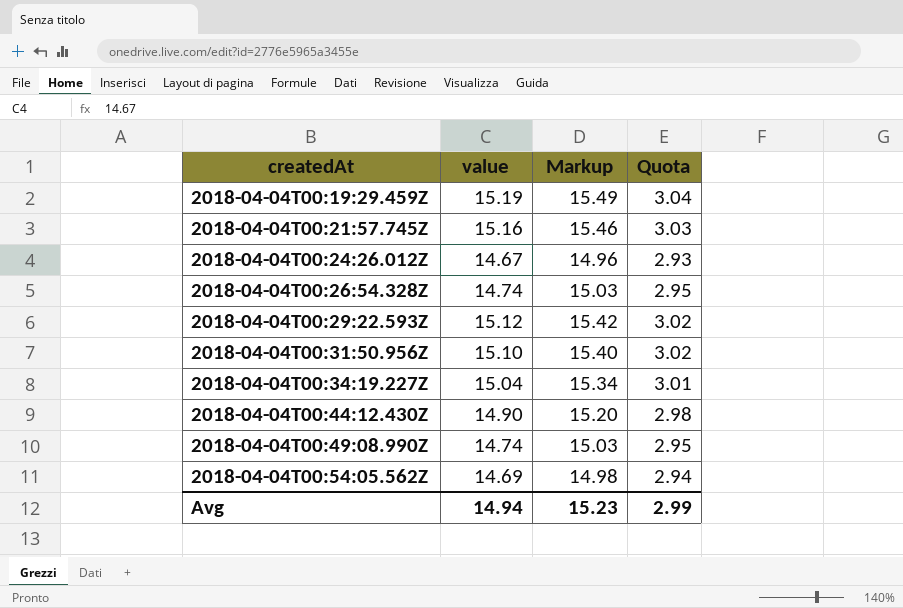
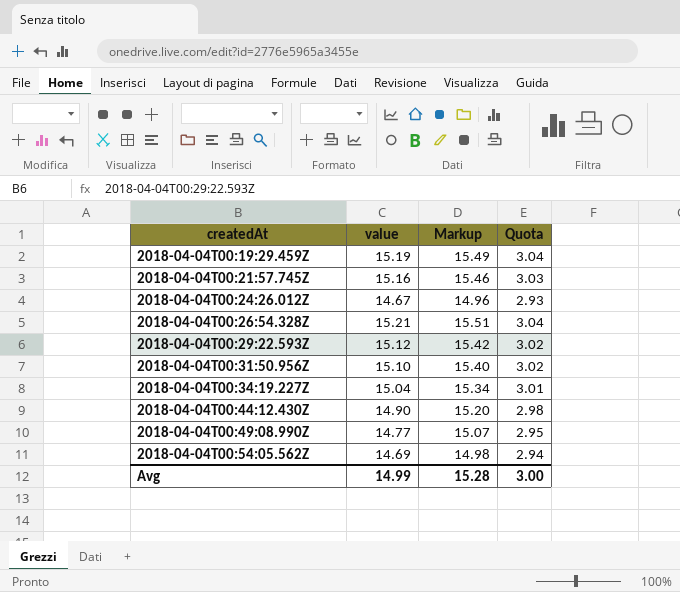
2018-04-04T00:26:54.328Z | value: 14.74 -> 15.21
2018-04-04T00:26:54.328Z | Markup: 15.03 -> 15.51
2018-04-04T00:26:54.328Z | Quota: 2.95 -> 3.04
2018-04-04T00:49:08.990Z | value: 14.74 -> 14.77
2018-04-04T00:49:08.990Z | Markup: 15.03 -> 15.07
Avg | value: 14.94 -> 14.99
Avg | Markup: 15.23 -> 15.28
Avg | Quota: 2.99 -> 3.00

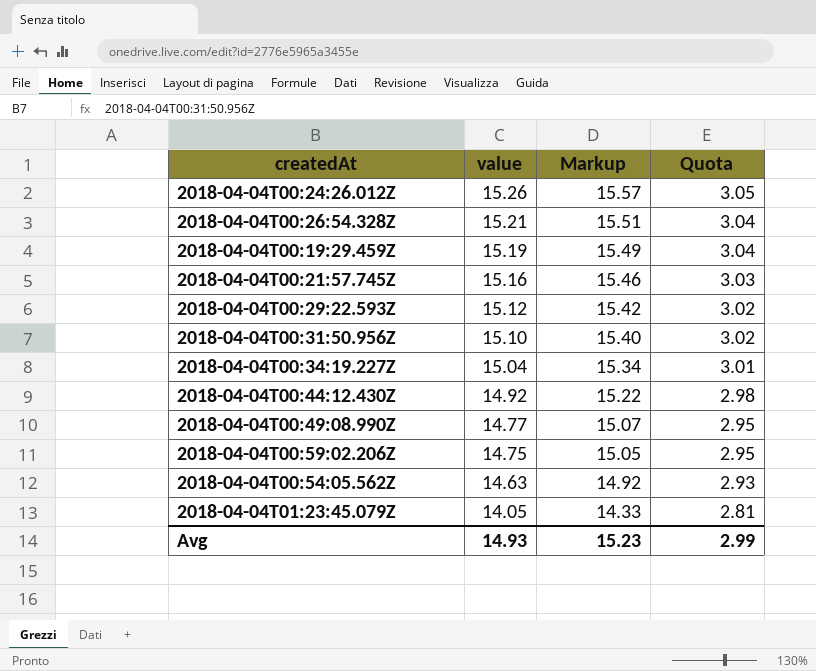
row order: createdAt ascending -> value descending
2018-04-04T00:24:26.012Z | value: 14.67 -> 15.26
2018-04-04T00:24:26.012Z | Markup: 14.96 -> 15.57
2018-04-04T00:24:26.012Z | Quota: 2.93 -> 3.05
2018-04-04T00:44:12.430Z | value: 14.90 -> 14.92
2018-04-04T00:44:12.430Z | Markup: 15.20 -> 15.22
row 2018-04-04T00:59:02.206Z: none -> 14.75 | 15.05 | 2.95
2018-04-04T00:54:05.562Z | value: 14.69 -> 14.63
2018-04-04T00:54:05.562Z | Markup: 14.98 -> 14.92
2018-04-04T00:54:05.562Z | Quota: 2.94 -> 2.93
row 2018-04-04T01:23:45.079Z: none -> 14.05 | 14.33 | 2.81
Avg | value: 14.99 -> 14.93
Avg | Markup: 15.28 -> 15.23
Avg | Quota: 3.00 -> 2.99

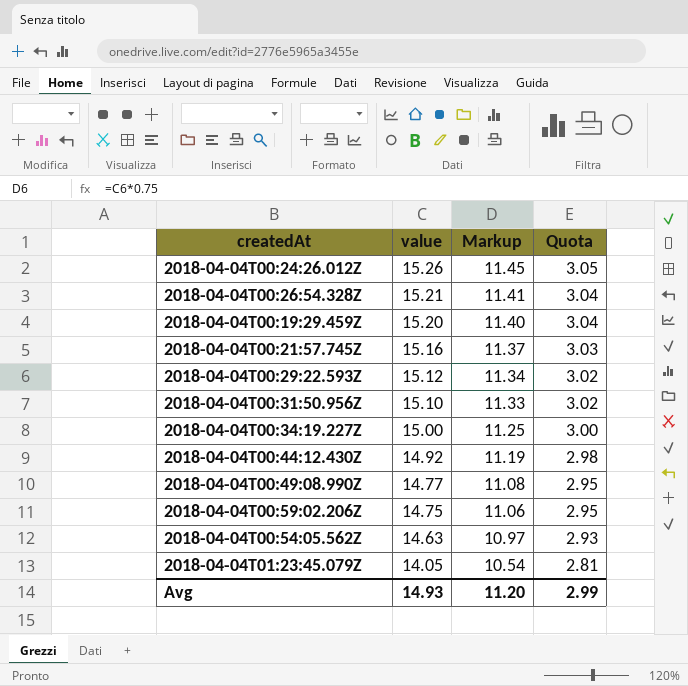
column Markup | formula: [value] * 1.02 -> [value] * 0.75
2018-04-04T00:19:29.459Z | value: 15.19 -> 15.20
2018-04-04T00:34:19.227Z | value: 15.04 -> 15.00
2018-04-04T00:34:19.227Z | Quota: 3.01 -> 3.00
Avg | Markup: 15.23 -> 11.20

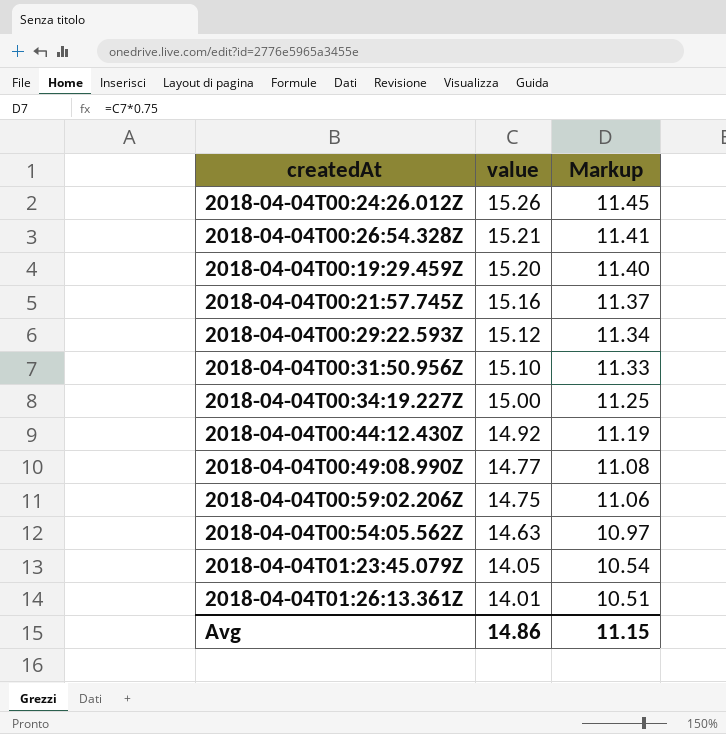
column Quota | formula: [value] * 0.2 -> none
row 2018-04-04T01:26:13.361Z: none -> 14.01 | 10.51
Avg | value: 14.93 -> 14.86
Avg | Markup: 11.20 -> 11.15

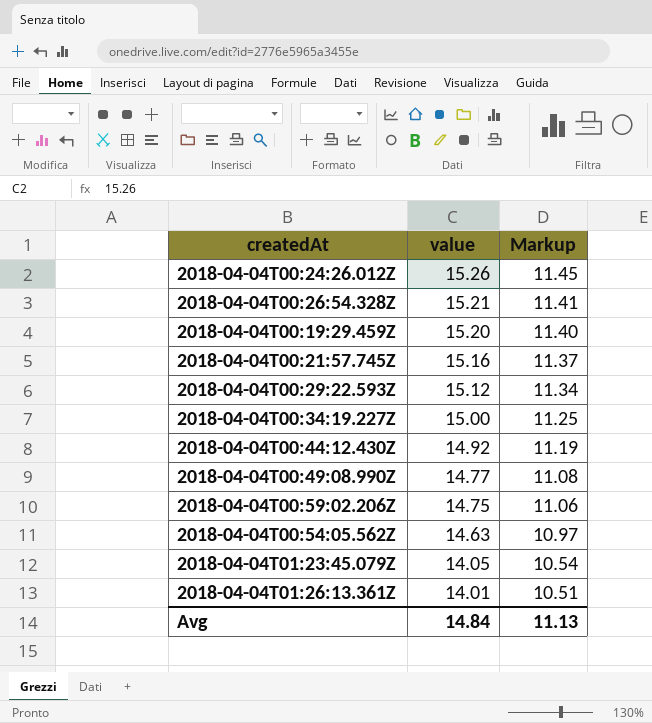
row 2018-04-04T00:31:50.956Z: 15.10 | 11.33 -> none
Avg | value: 14.86 -> 14.84
Avg | Markup: 11.15 -> 11.13

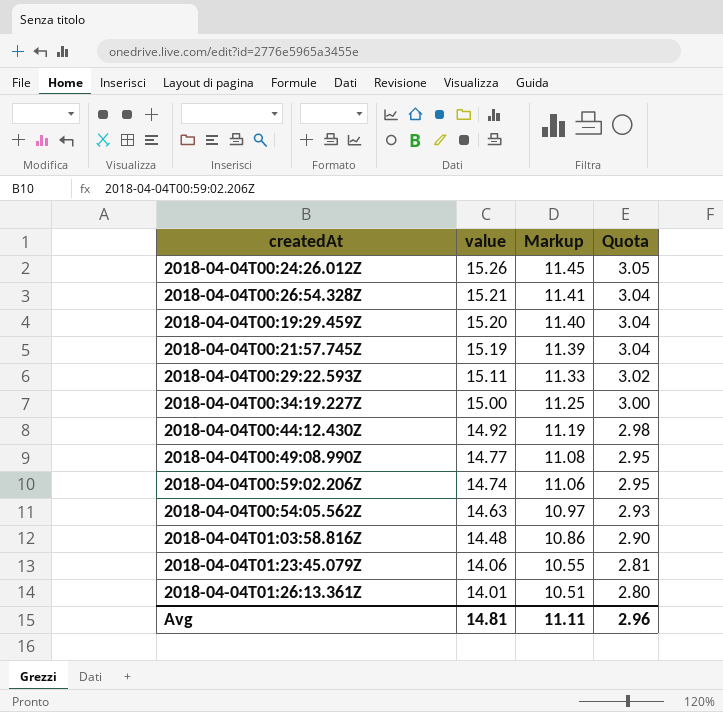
column Quota | formula: none -> [value] * 0.2
2018-04-04T00:21:57.745Z | value: 15.16 -> 15.19
2018-04-04T00:21:57.745Z | Markup: 11.37 -> 11.39
2018-04-04T00:29:22.593Z | value: 15.12 -> 15.11
2018-04-04T00:29:22.593Z | Markup: 11.34 -> 11.33
2018-04-04T00:59:02.206Z | value: 14.75 -> 14.74
row 2018-04-04T01:03:58.816Z: none -> 14.48 | 10.86 | 2.90
2018-04-04T01:23:45.079Z | value: 14.05 -> 14.06
2018-04-04T01:23:45.079Z | Markup: 10.54 -> 10.55
Avg | value: 14.84 -> 14.81
Avg | Markup: 11.13 -> 11.11

